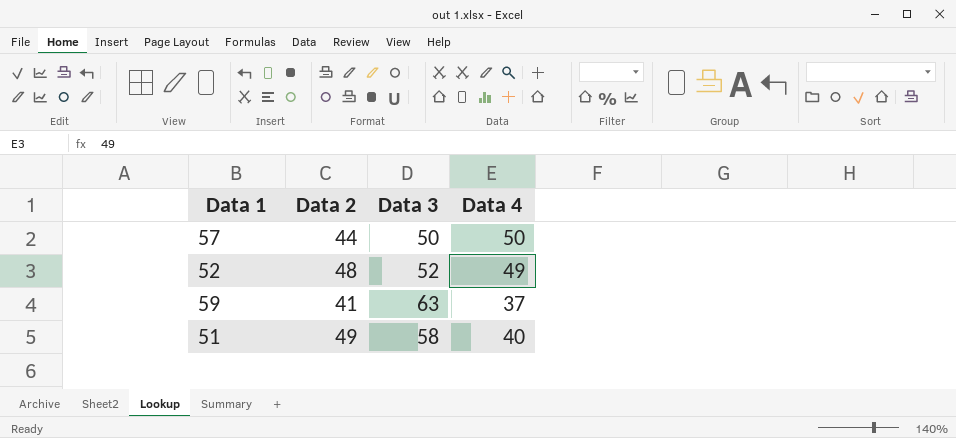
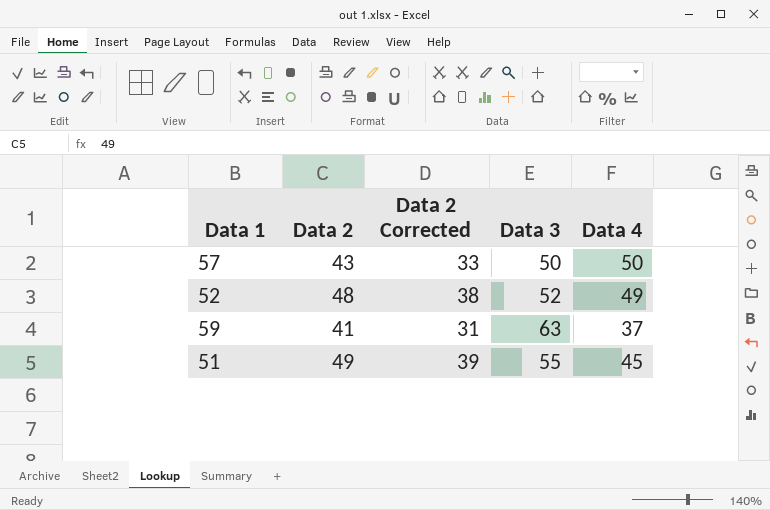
column Data 2 Corrected | formula: none -> [Data 2] - 10
57 | Data 2: 44 -> 43
51 | Data 3: 58 -> 55
51 | Data 4: 40 -> 45

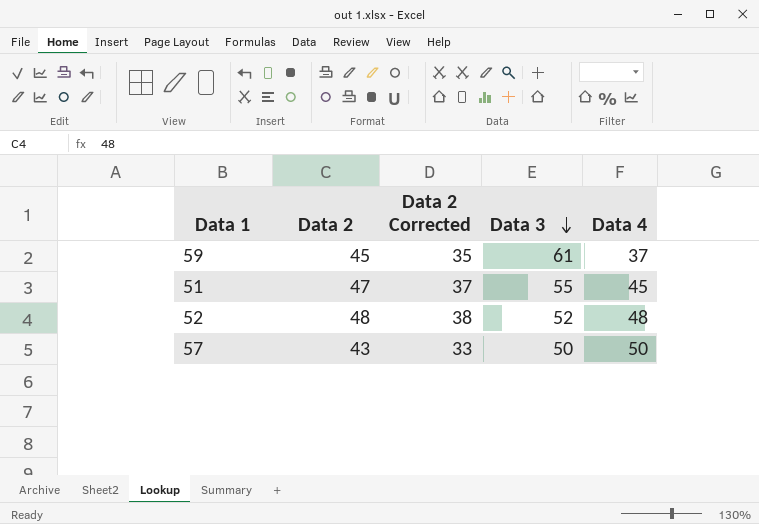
row order: none -> Data 3 descending
59 | Data 2: 41 -> 45
59 | Data 2 Corrected: 31 -> 35
59 | Data 3: 63 -> 61
51 | Data 2: 49 -> 47
51 | Data 2 Corrected: 39 -> 37
52 | Data 4: 49 -> 48

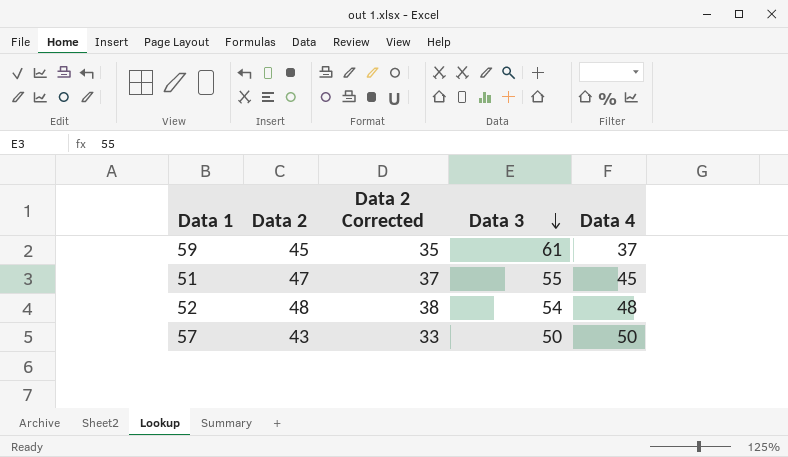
52 | Data 3: 52 -> 54

